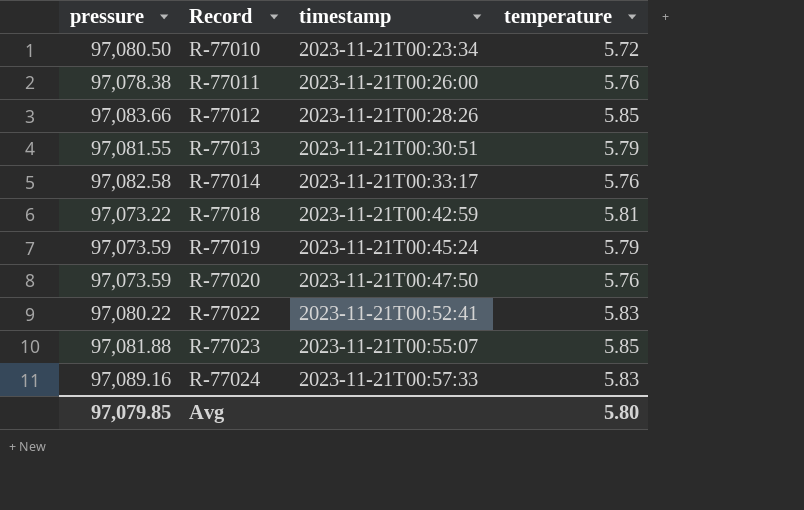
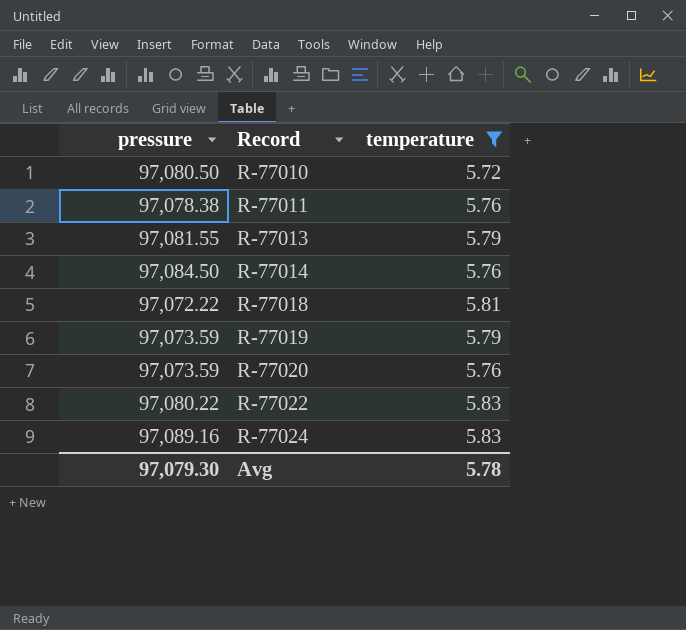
filter: none -> temperature != 5.85
column timestamp | position: 3 -> none
R-77014 | pressure: 97,082.58 -> 97,084.50
R-77018 | pressure: 97,073.22 -> 97,072.22
Avg | pressure: 97,079.85 -> 97,079.30
Avg | temperature: 5.80 -> 5.78

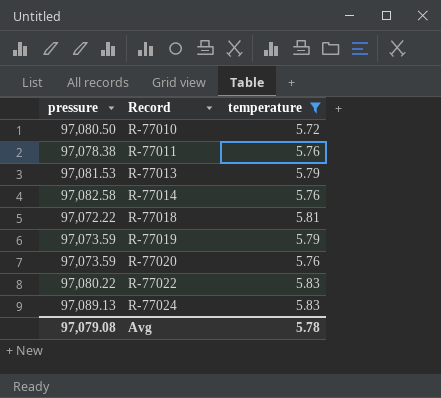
R-77013 | pressure: 97,081.55 -> 97,081.53
R-77014 | pressure: 97,084.50 -> 97,082.58
R-77024 | pressure: 97,089.16 -> 97,089.13
Avg | pressure: 97,079.30 -> 97,079.08

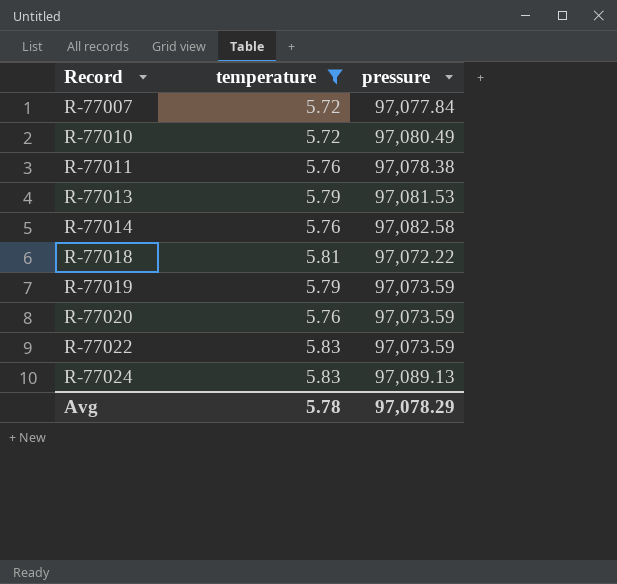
column pressure | position: 1 -> 3
row R-77007: none -> 5.72 | 97,077.84
R-77010 | pressure: 97,080.50 -> 97,080.49
R-77022 | pressure: 97,080.22 -> 97,073.59
Avg | pressure: 97,079.08 -> 97,078.29

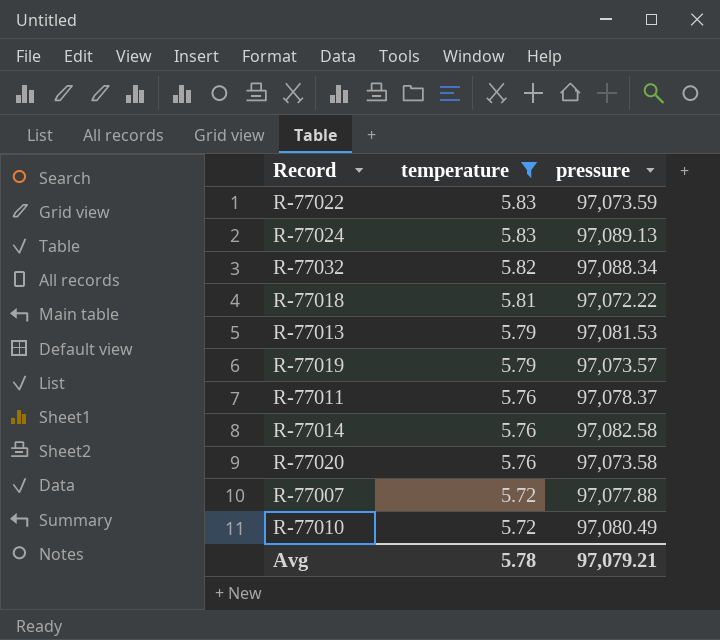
row order: Record ascending -> temperature descending
row R-77032: none -> 5.82 | 97,088.34
R-77019 | pressure: 97,073.59 -> 97,073.57
R-77011 | pressure: 97,078.38 -> 97,078.37
R-77020 | pressure: 97,073.59 -> 97,073.58
R-77007 | pressure: 97,077.84 -> 97,077.88
Avg | pressure: 97,078.29 -> 97,079.21

